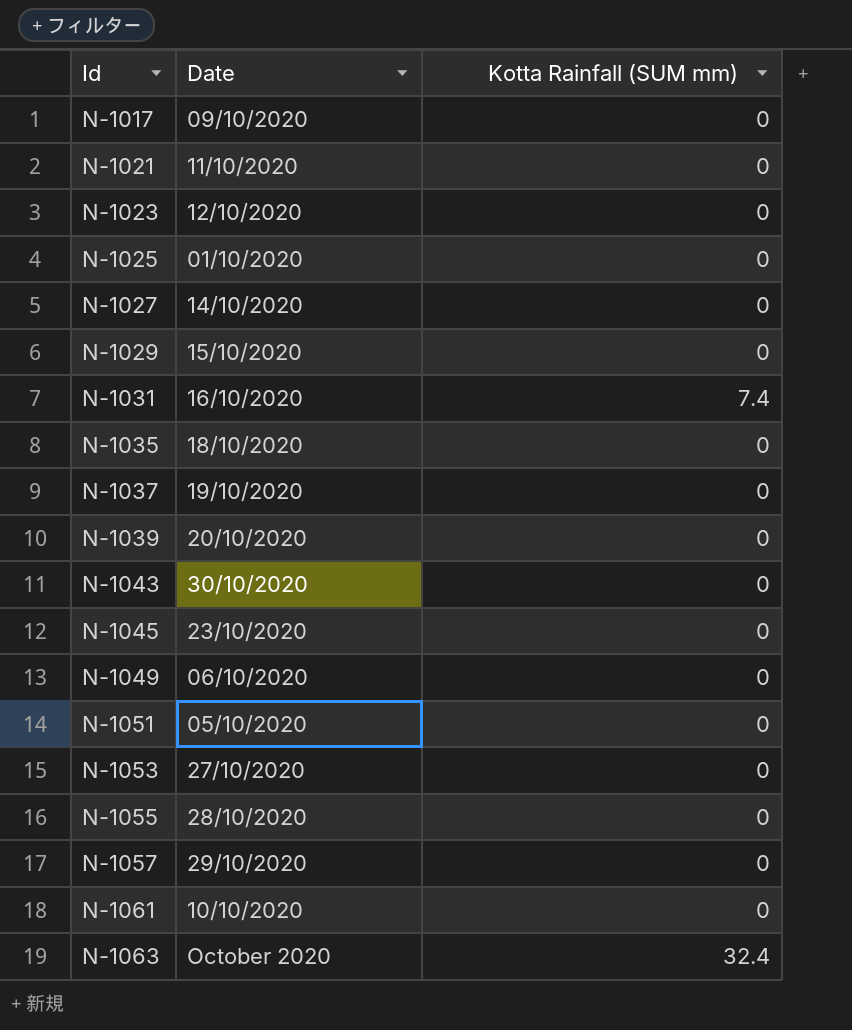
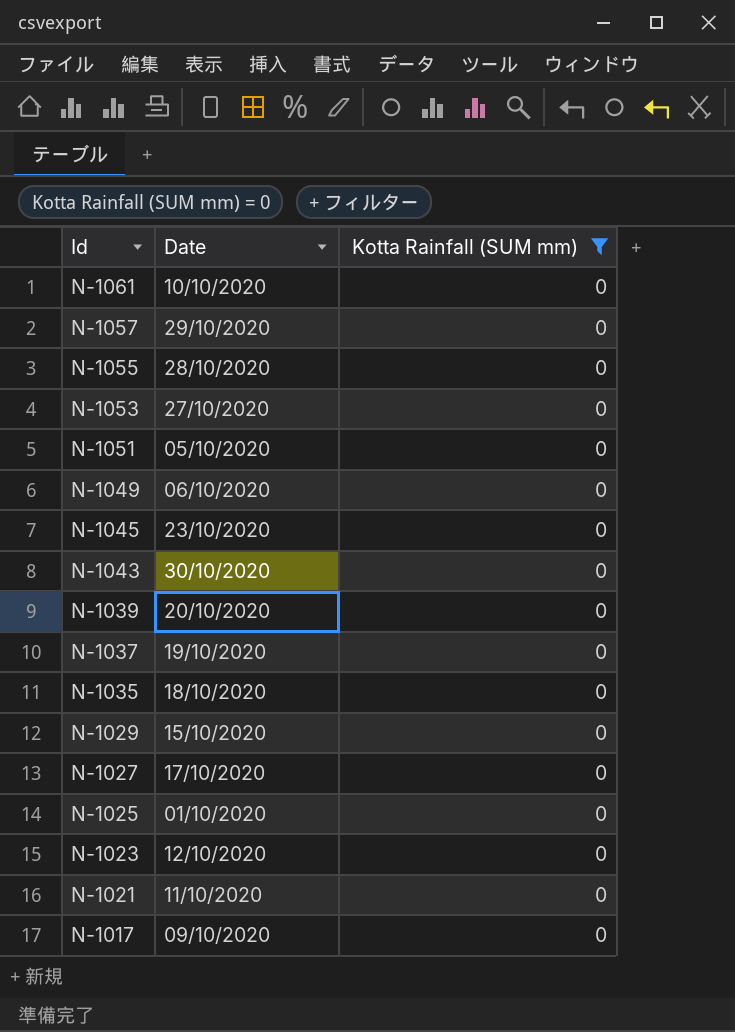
filter: none -> Kotta Rainfall (SUM mm) = 0
row order: Id ascending -> Id descending
N-1027 | Date: 14/10/2020 -> 17/10/2020

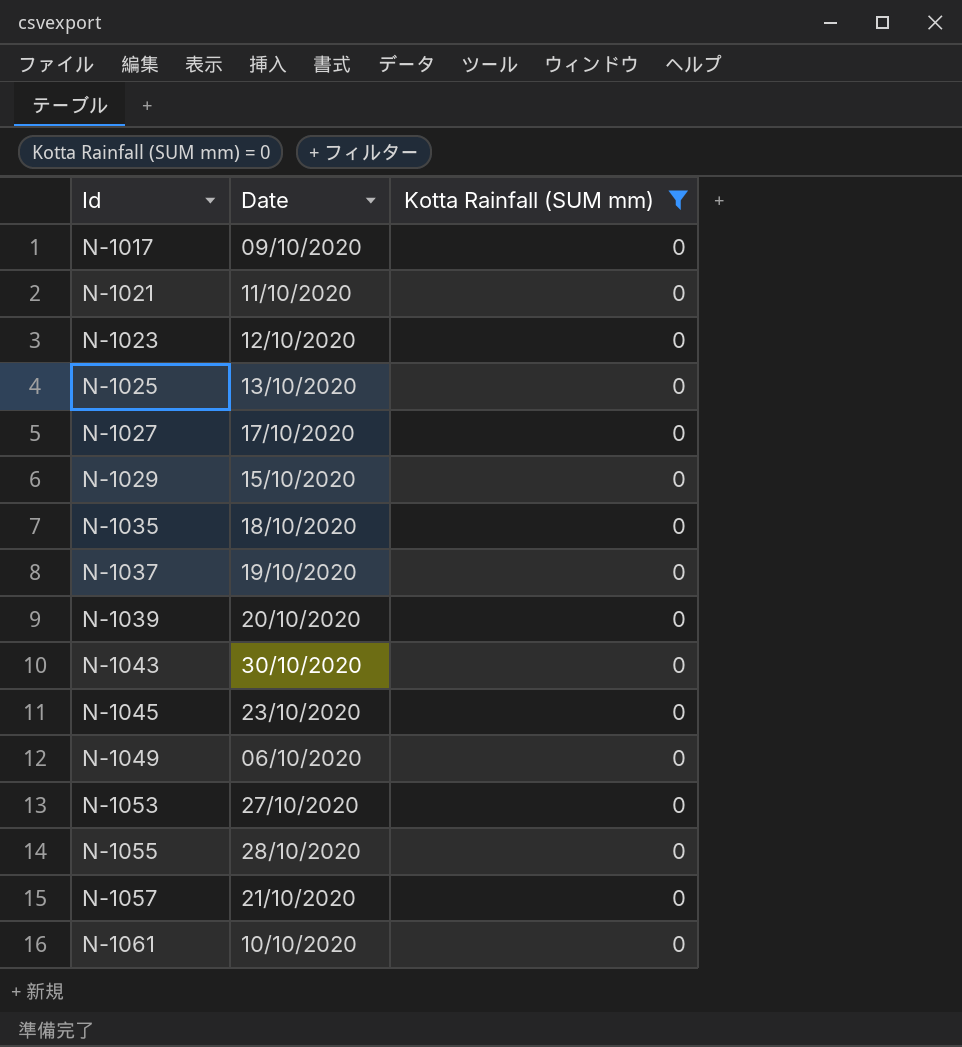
row order: Id descending -> Id ascending
row N-1051: 05/10/2020 | 0 -> none
N-1025 | Date: 01/10/2020 -> 13/10/2020
N-1057 | Date: 29/10/2020 -> 21/10/2020

